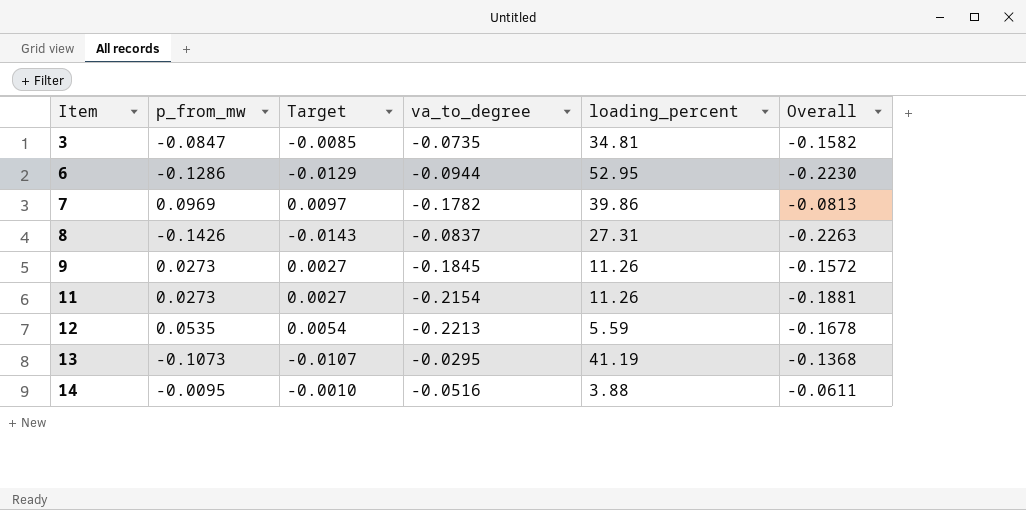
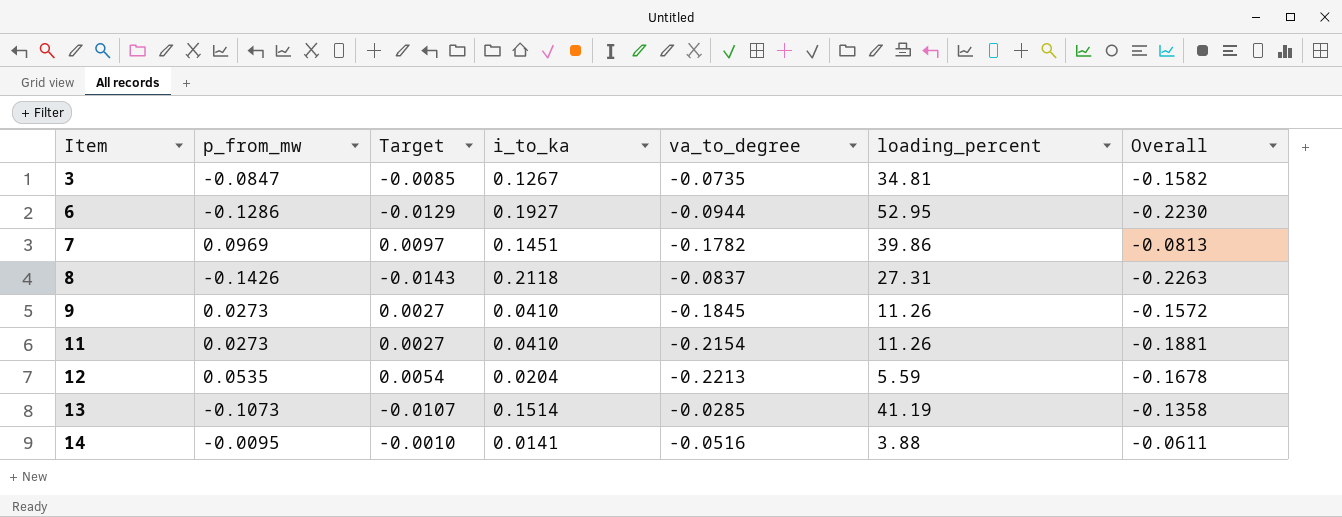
column i_to_ka | position: none -> 4
13 | va_to_degree: -0.0295 -> -0.0285
13 | Overall: -0.1368 -> -0.1358

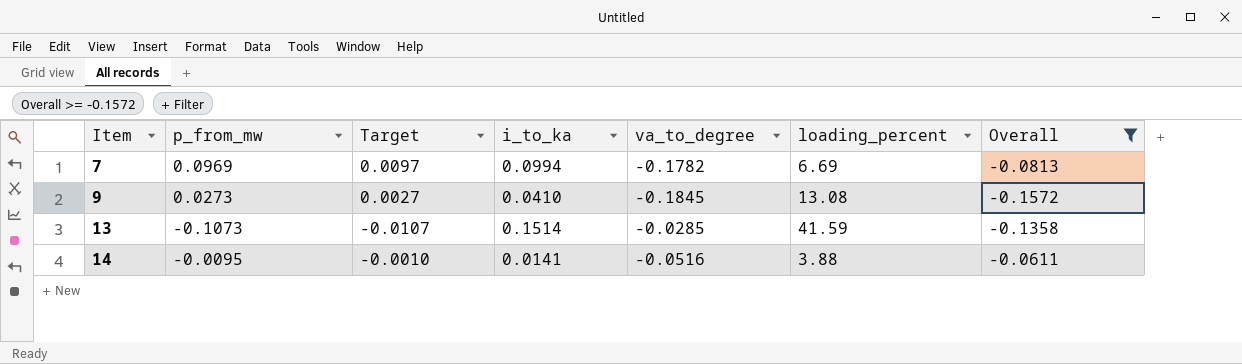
filter: none -> Overall >= -0.1572
7 | i_to_ka: 0.1451 -> 0.0994
7 | loading_percent: 39.86 -> 6.69
9 | loading_percent: 11.26 -> 13.08
13 | loading_percent: 41.19 -> 41.59

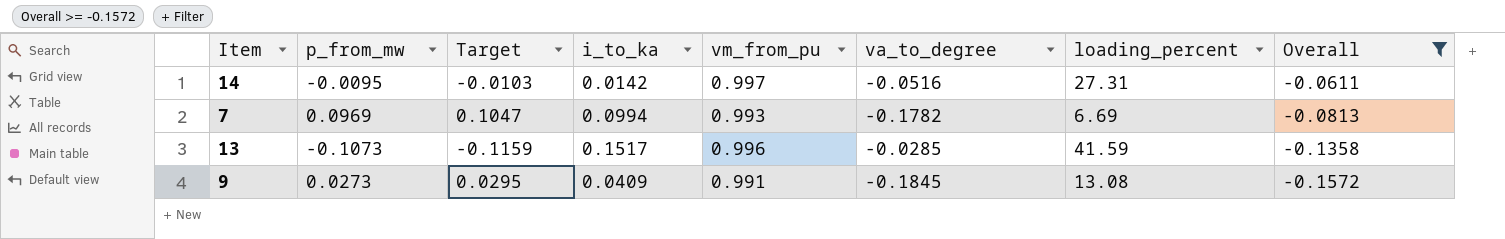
row order: Item ascending -> Overall descending
column Target | formula: [p_from_mw] * 0.1 -> [p_from_mw] * 1.08
column vm_from_pu | position: none -> 5
14 | i_to_ka: 0.0141 -> 0.0142
14 | loading_percent: 3.88 -> 27.31
13 | i_to_ka: 0.1514 -> 0.1517
9 | i_to_ka: 0.0410 -> 0.0409

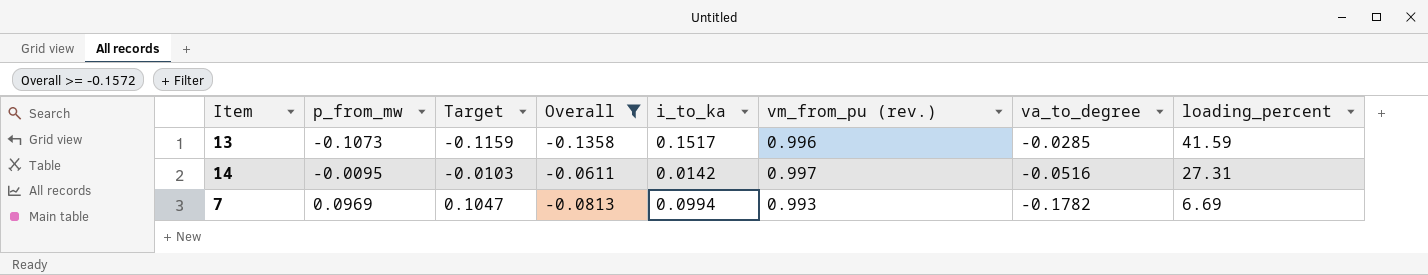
row order: Overall descending -> p_from_mw ascending
column Overall | position: 8 -> 4
column name: vm_from_pu -> vm_from_pu (rev.)
row 9: 0.0273 | 0.0295 | 0.0409 | 0.991 | -0.1845 | 13.08 | -0.1572 -> none

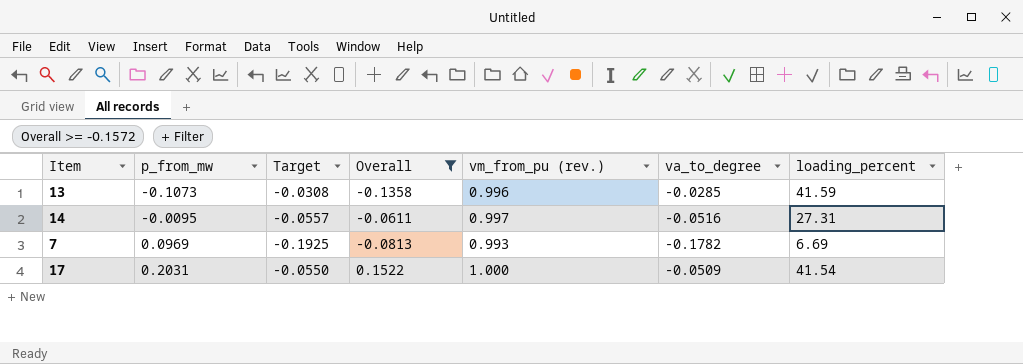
column i_to_ka | position: 5 -> none
column Target | formula: [p_from_mw] * 1.08 -> [va_to_degree] * 1.08
row 17: none -> 0.2031 | -0.0550 | 0.1522 | 1.000 | -0.0509 | 41.54

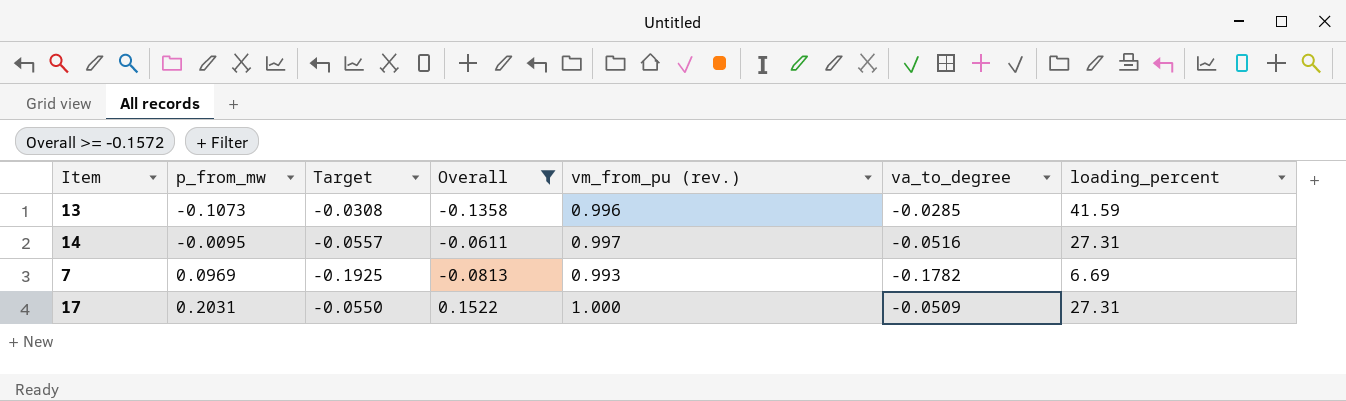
17 | loading_percent: 41.54 -> 27.31

